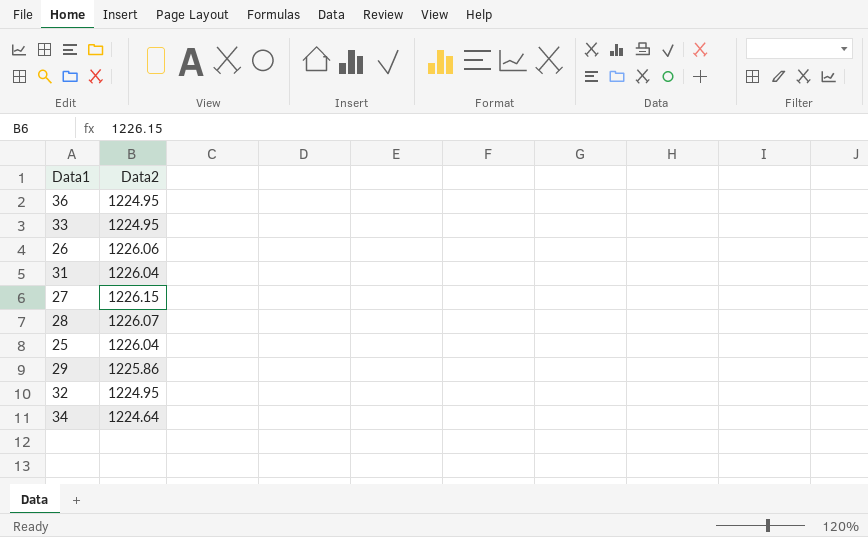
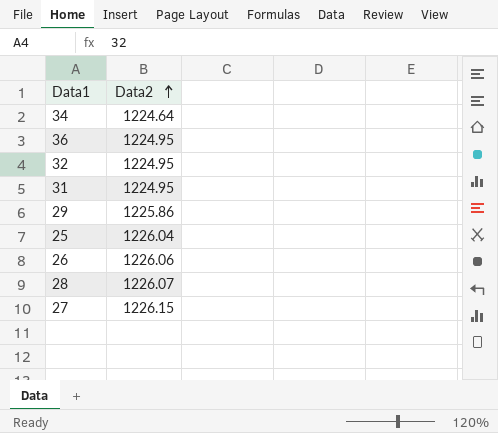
row order: none -> Data2 ascending
row 33: 1224.95 -> none
31 | Data2: 1226.04 -> 1224.95

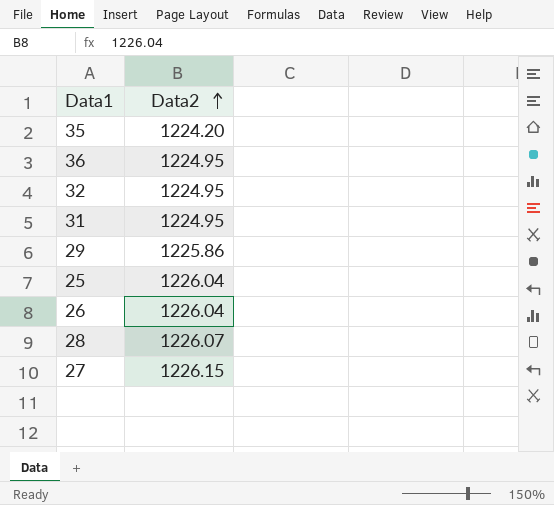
row 34: 1224.64 -> none
row 35: none -> 1224.20
26 | Data2: 1226.06 -> 1226.04

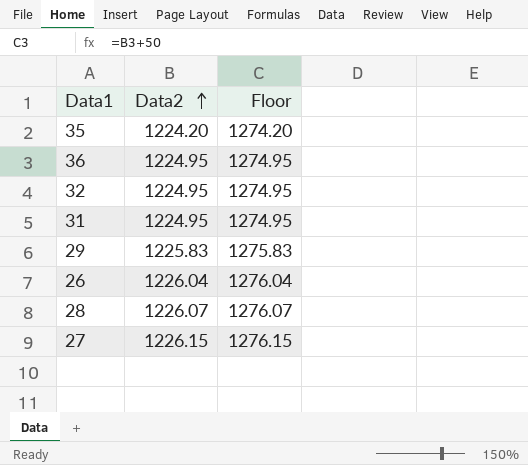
column Floor | formula: none -> [Data2] + 50
row 25: 1226.04 -> none
29 | Data2: 1225.86 -> 1225.83

